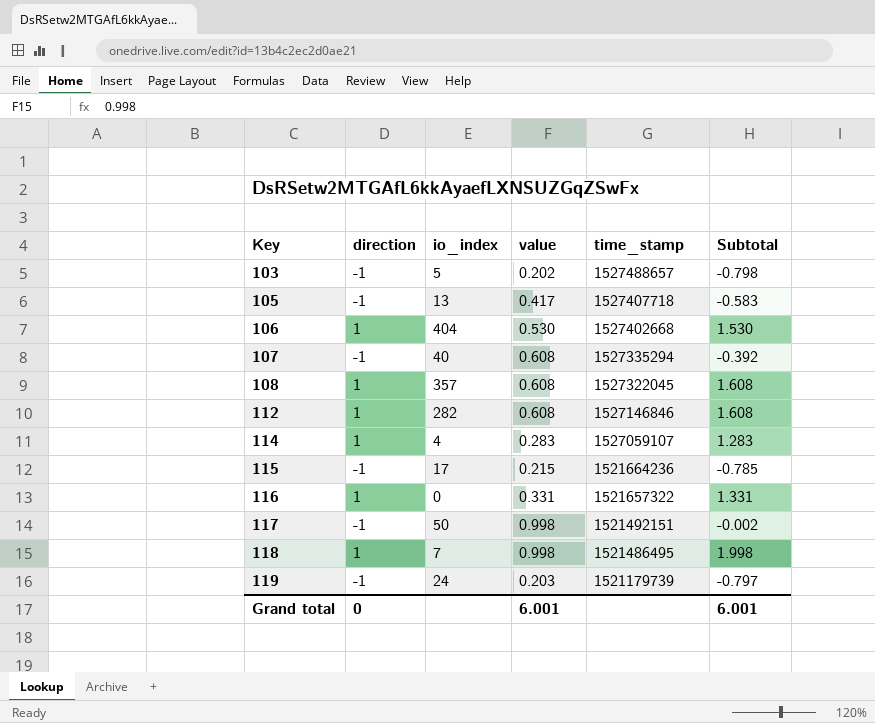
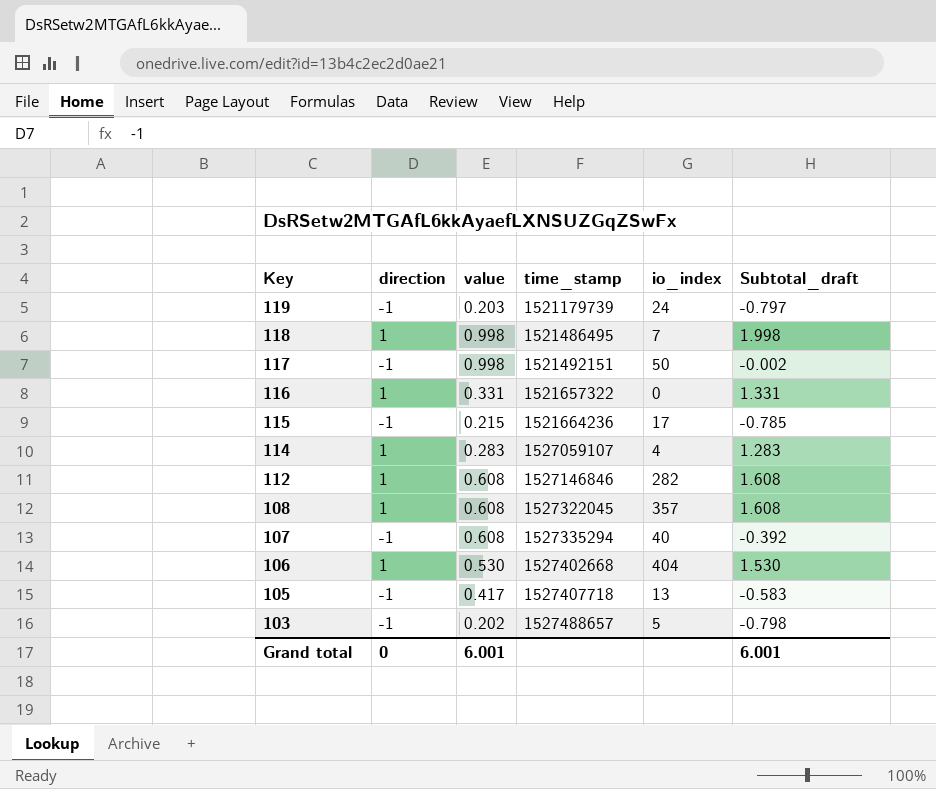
row order: Key ascending -> Key descending
column io_index | position: 3 -> 5
column name: Subtotal -> Subtotal_draft

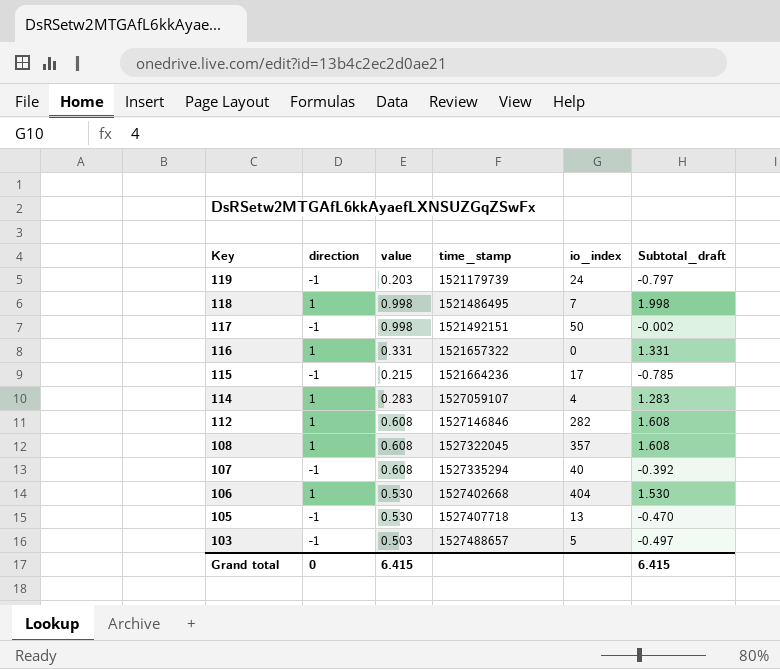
105 | value: 0.417 -> 0.530
105 | Subtotal_draft: -0.583 -> -0.470
103 | value: 0.202 -> 0.503
103 | Subtotal_draft: -0.798 -> -0.497
Grand total | value: 6.001 -> 6.415
Grand total | Subtotal_draft: 6.001 -> 6.415

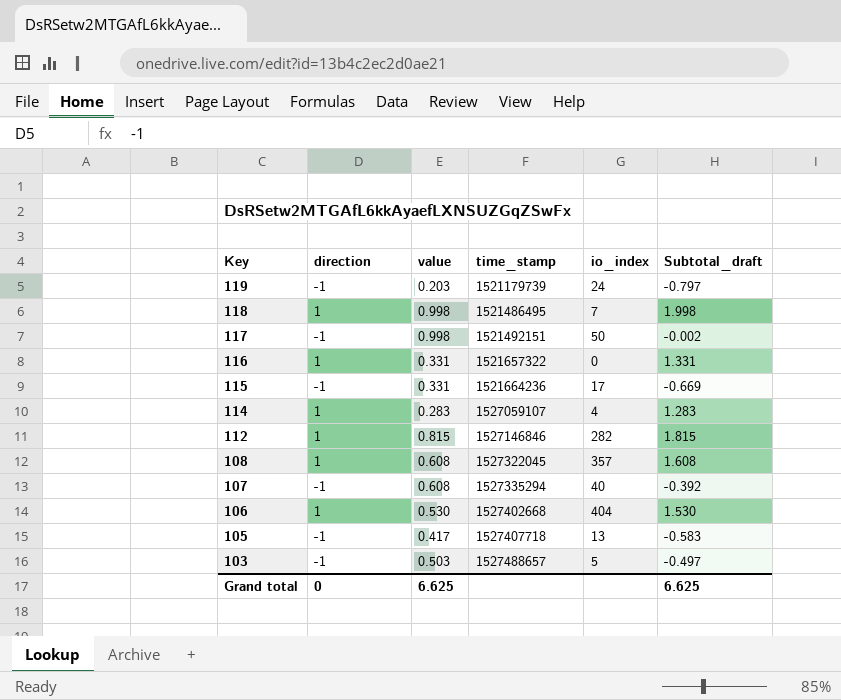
115 | value: 0.215 -> 0.331
115 | Subtotal_draft: -0.785 -> -0.669
112 | value: 0.608 -> 0.815
112 | Subtotal_draft: 1.608 -> 1.815
105 | value: 0.530 -> 0.417
105 | Subtotal_draft: -0.470 -> -0.583
Grand total | value: 6.415 -> 6.625
Grand total | Subtotal_draft: 6.415 -> 6.625

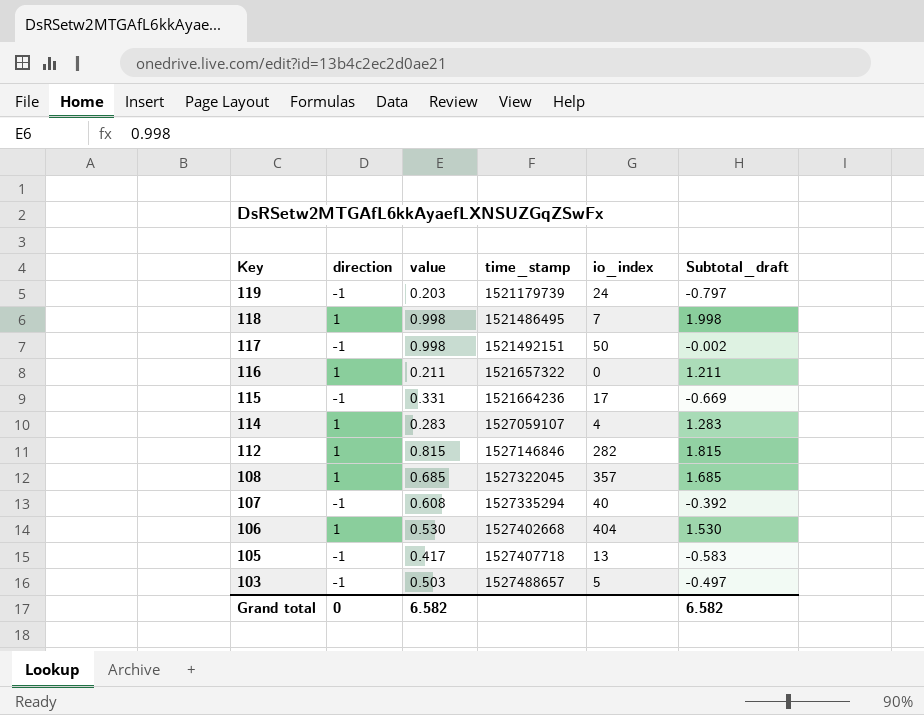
116 | value: 0.331 -> 0.211
116 | Subtotal_draft: 1.331 -> 1.211
108 | value: 0.608 -> 0.685
108 | Subtotal_draft: 1.608 -> 1.685
Grand total | value: 6.625 -> 6.582
Grand total | Subtotal_draft: 6.625 -> 6.582

